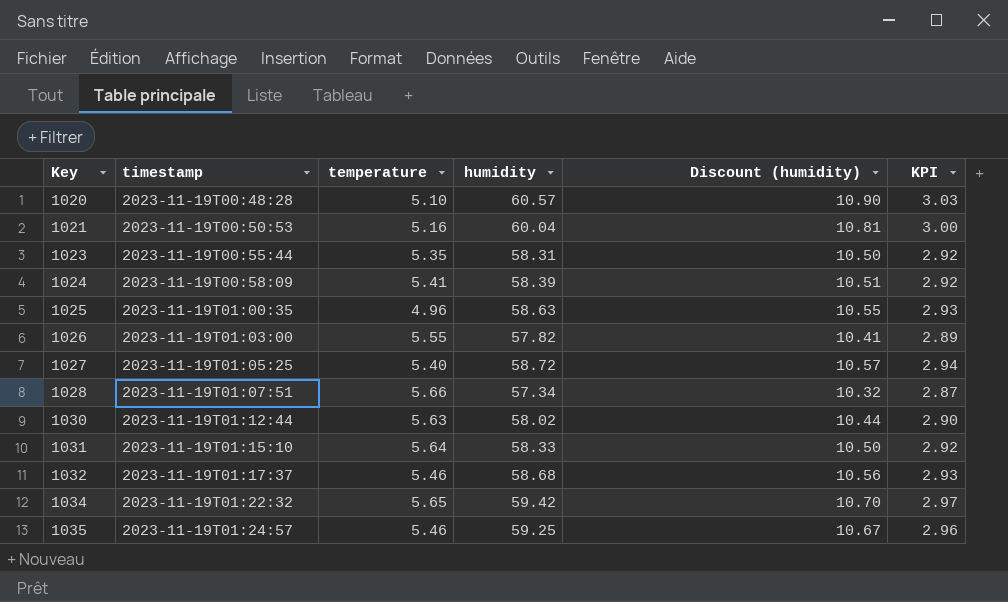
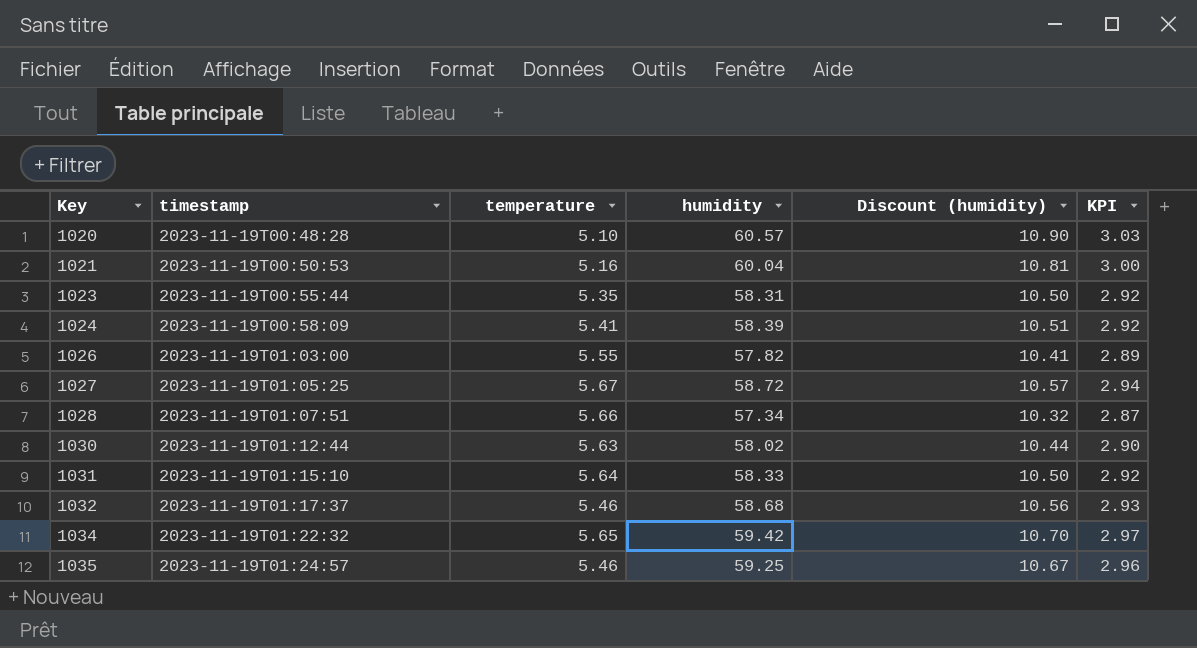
row 1025: 2023-11-19T01:00:35 | 4.96 | 58.63 | 10.55 | 2.93 -> none
1027 | temperature: 5.40 -> 5.67

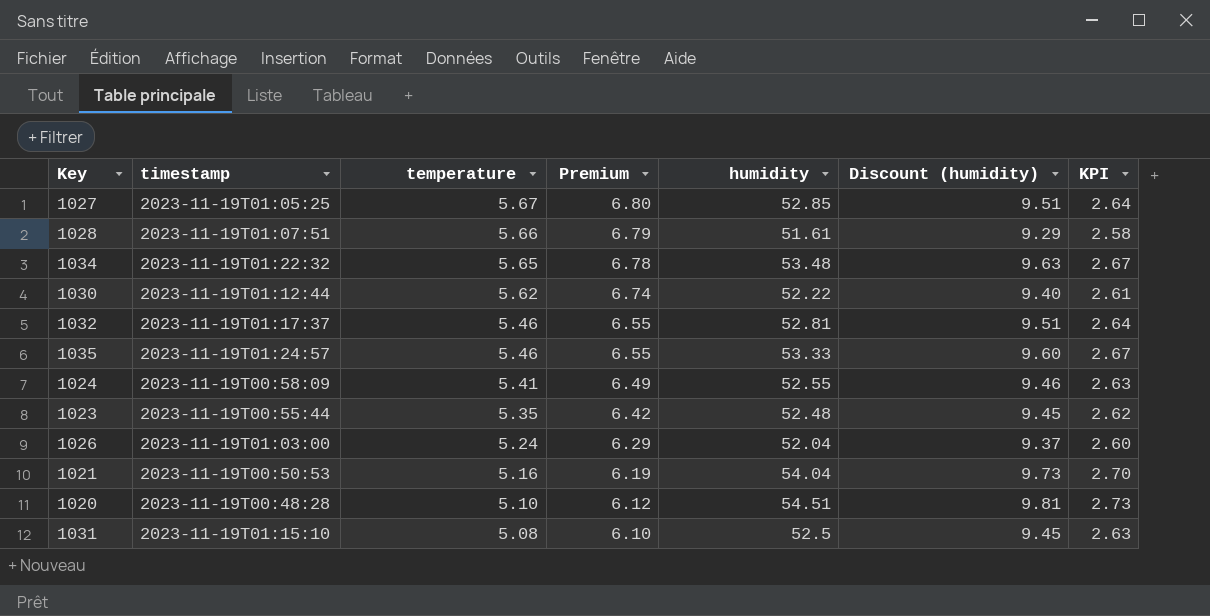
row order: Key ascending -> temperature descending
column Premium | formula: none -> [temperature] * 1.2
1027 | humidity: 58.72 -> 52.85
1027 | Discount (humidity): 10.57 -> 9.51
1027 | KPI: 2.94 -> 2.64
1028 | humidity: 57.34 -> 51.61
1028 | Discount (humidity): 10.32 -> 9.29
1028 | KPI: 2.87 -> 2.58
1034 | humidity: 59.42 -> 53.48
1034 | Discount (humidity): 10.70 -> 9.63
1034 | KPI: 2.97 -> 2.67
1030 | temperature: 5.63 -> 5.62
1030 | humidity: 58.02 -> 52.22
1030 | Discount (humidity): 10.44 -> 9.40
1030 | KPI: 2.90 -> 2.61
1032 | humidity: 58.68 -> 52.81
1032 | Discount (humidity): 10.56 -> 9.51
1032 | KPI: 2.93 -> 2.64
1035 | humidity: 59.25 -> 53.33
1035 | Discount (humidity): 10.67 -> 9.60
1035 | KPI: 2.96 -> 2.67
1024 | humidity: 58.39 -> 52.55
1024 | Discount (humidity): 10.51 -> 9.46
1024 | KPI: 2.92 -> 2.63
1023 | humidity: 58.31 -> 52.48
1023 | Discount (humidity): 10.50 -> 9.45
1023 | KPI: 2.92 -> 2.62
1026 | temperature: 5.55 -> 5.24
1026 | humidity: 57.82 -> 52.04
1026 | Discount (humidity): 10.41 -> 9.37
1026 | KPI: 2.89 -> 2.60
1021 | humidity: 60.04 -> 54.04
1021 | Discount (humidity): 10.81 -> 9.73
1021 | KPI: 3.00 -> 2.70
1020 | humidity: 60.57 -> 54.51
1020 | Discount (humidity): 10.90 -> 9.81
1020 | KPI: 3.03 -> 2.73
1031 | temperature: 5.64 -> 5.08
1031 | humidity: 58.33 -> 52.5
1031 | Discount (humidity): 10.50 -> 9.45
1031 | KPI: 2.92 -> 2.63

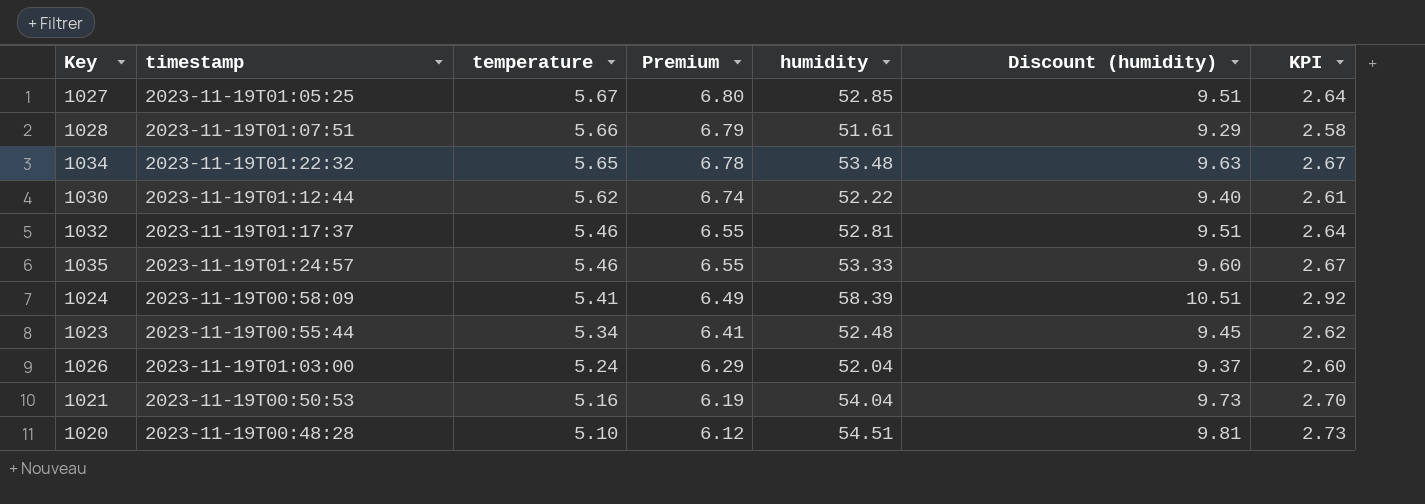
row 1031: 2023-11-19T01:15:10 | 5.08 | 6.10 | 52.5 | 9.45 | 2.63 -> none
1024 | humidity: 52.55 -> 58.39
1024 | Discount (humidity): 9.46 -> 10.51
1024 | KPI: 2.63 -> 2.92
1023 | temperature: 5.35 -> 5.34
1023 | Premium: 6.42 -> 6.41

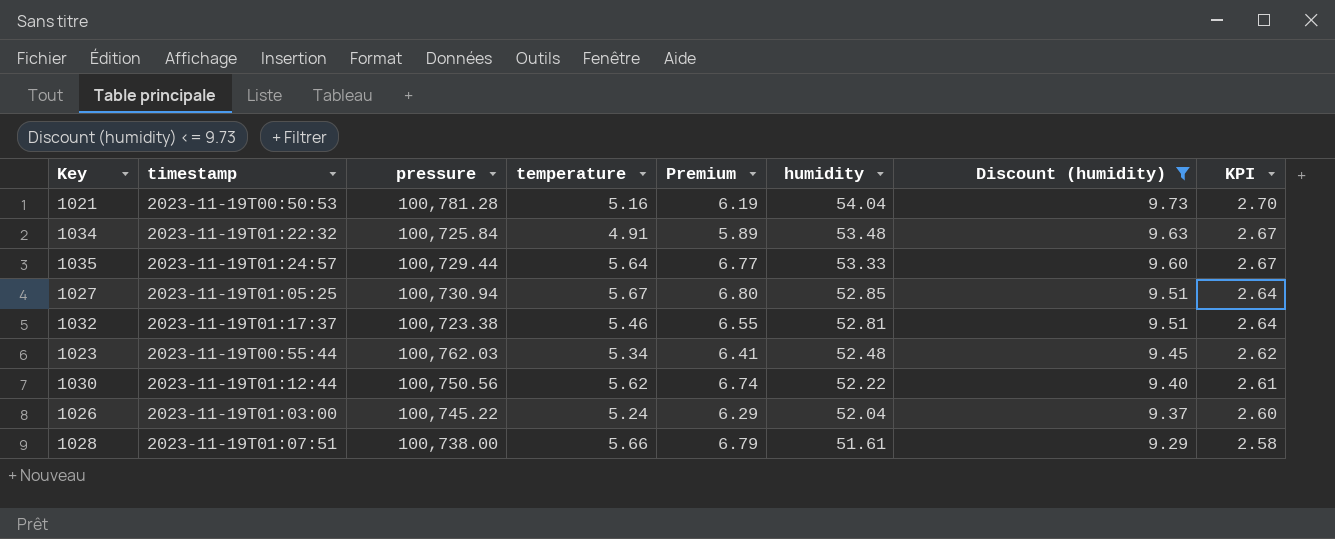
filter: none -> Discount (humidity) <= 9.73
row order: temperature descending -> humidity descending
column pressure | position: none -> 3
1034 | temperature: 5.65 -> 4.91
1034 | Premium: 6.78 -> 5.89
1035 | temperature: 5.46 -> 5.64
1035 | Premium: 6.55 -> 6.77

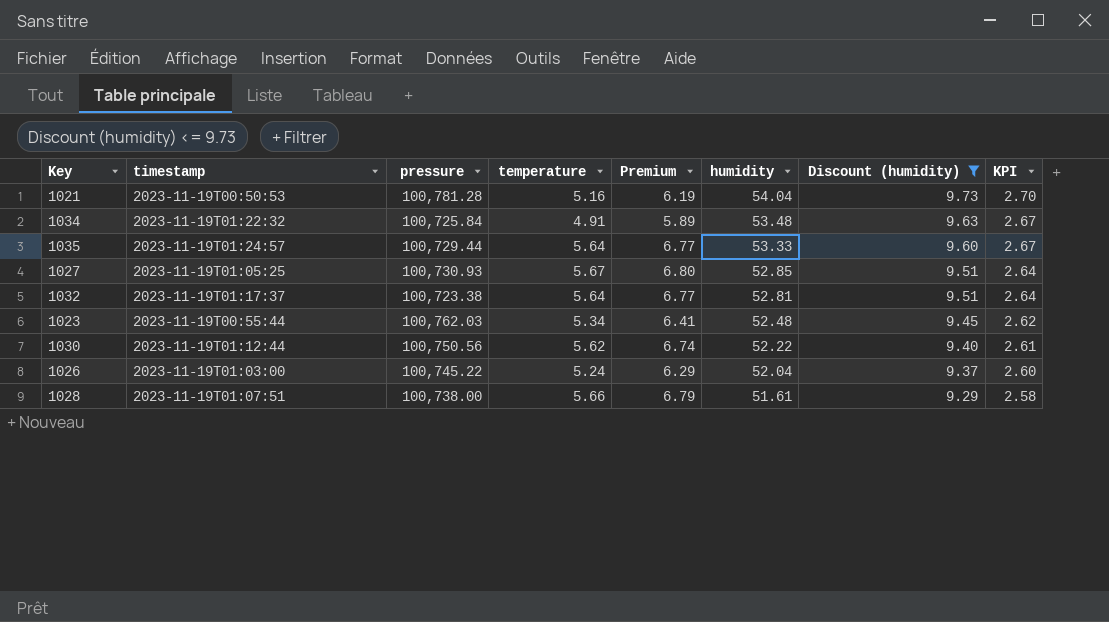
1027 | pressure: 100,730.94 -> 100,730.93
1032 | temperature: 5.46 -> 5.64
1032 | Premium: 6.55 -> 6.77

